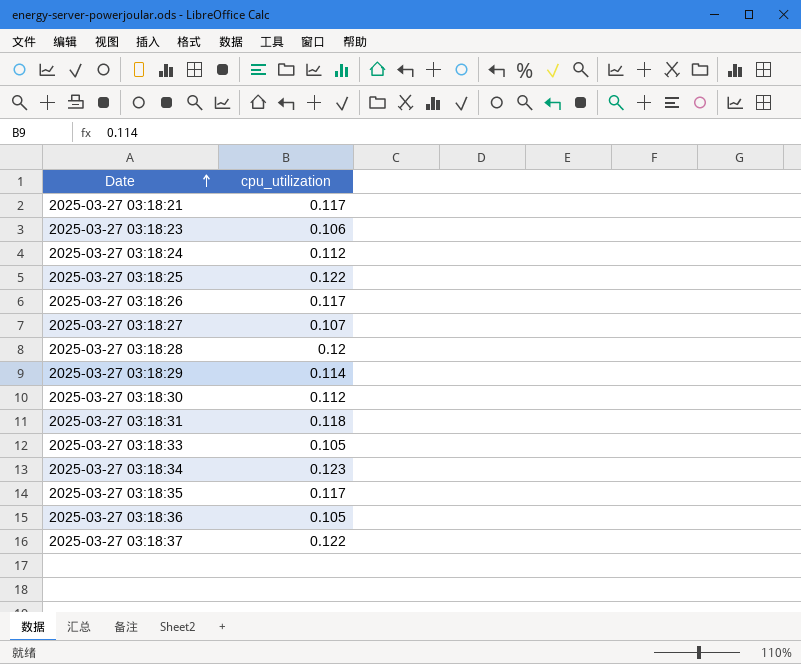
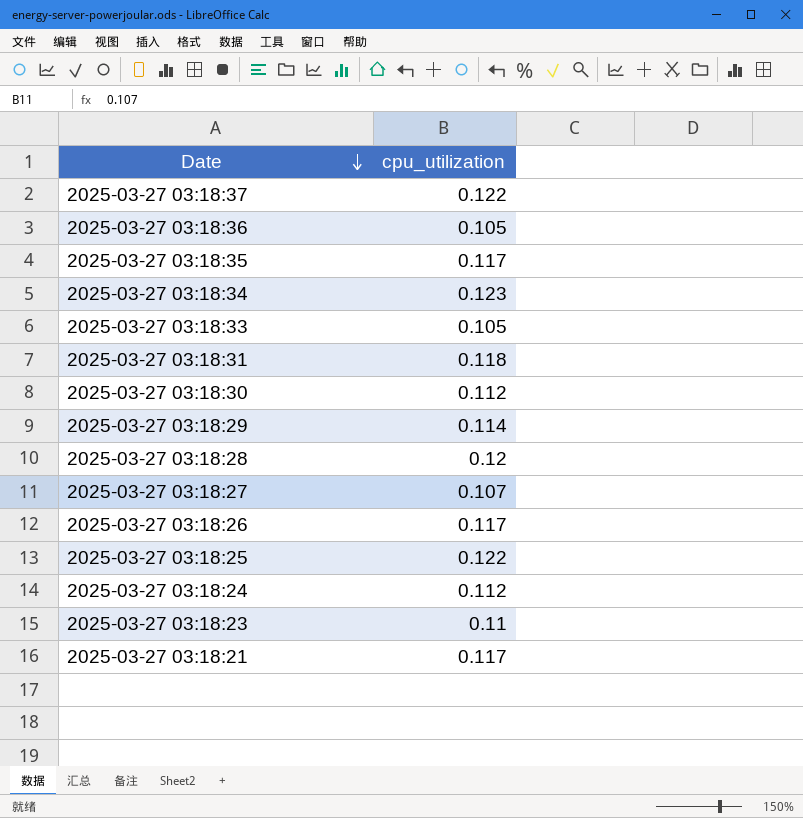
row order: Date ascending -> Date descending
2025-03-27 03:18:23 | cpu_utilization: 0.106 -> 0.11

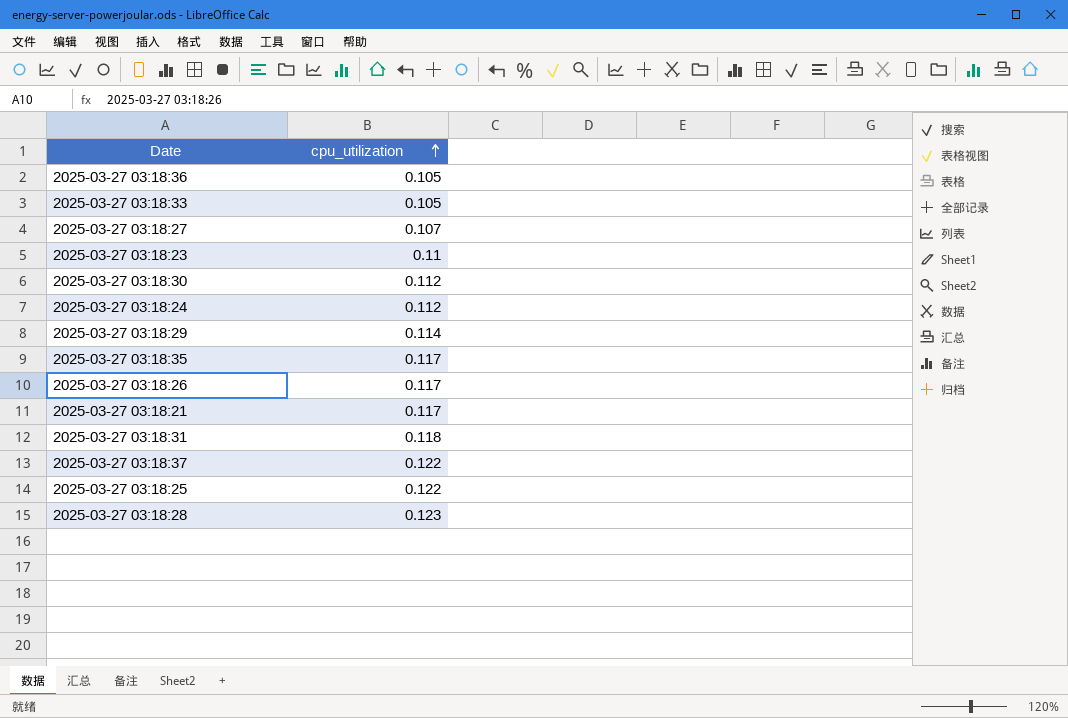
row order: Date descending -> cpu_utilization ascending
row 2025-03-27 03:18:34: 0.123 -> none
2025-03-27 03:18:28 | cpu_utilization: 0.12 -> 0.123

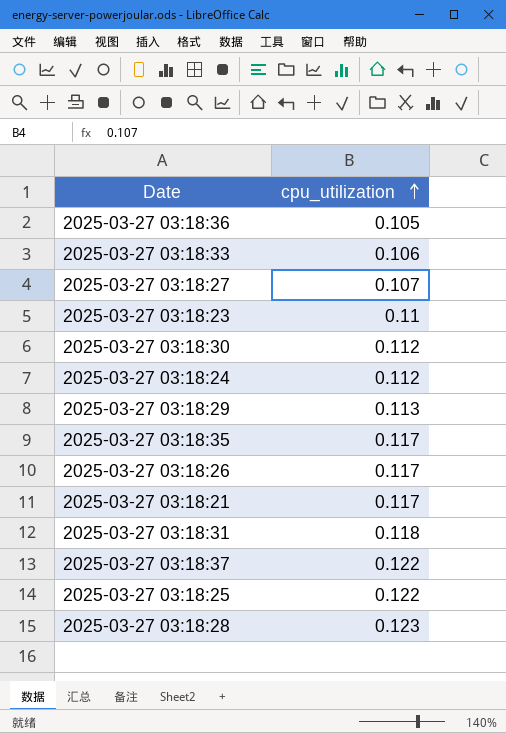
2025-03-27 03:18:33 | cpu_utilization: 0.105 -> 0.106
2025-03-27 03:18:29 | cpu_utilization: 0.114 -> 0.113

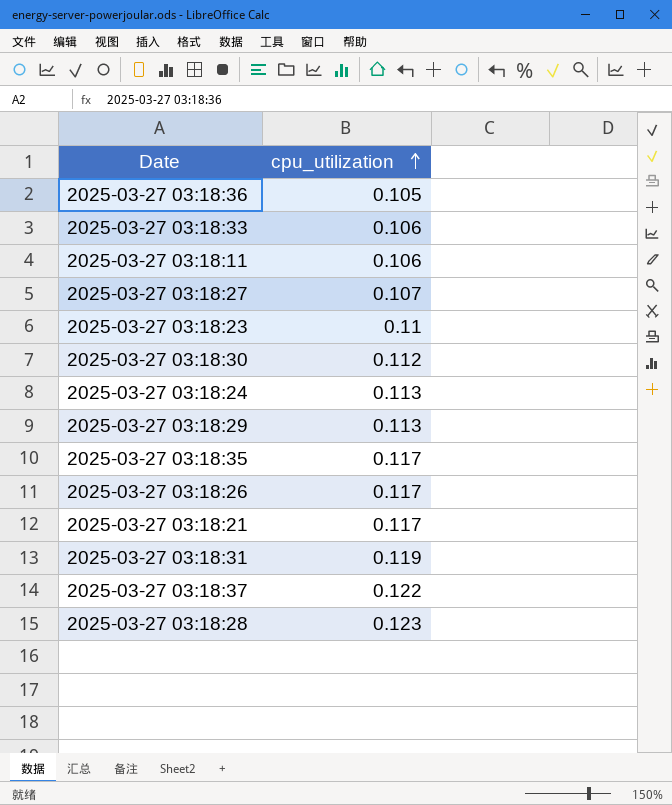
row 2025-03-27 03:18:25: 0.122 -> none
row 2025-03-27 03:18:11: none -> 0.106
2025-03-27 03:18:24 | cpu_utilization: 0.112 -> 0.113
2025-03-27 03:18:31 | cpu_utilization: 0.118 -> 0.119

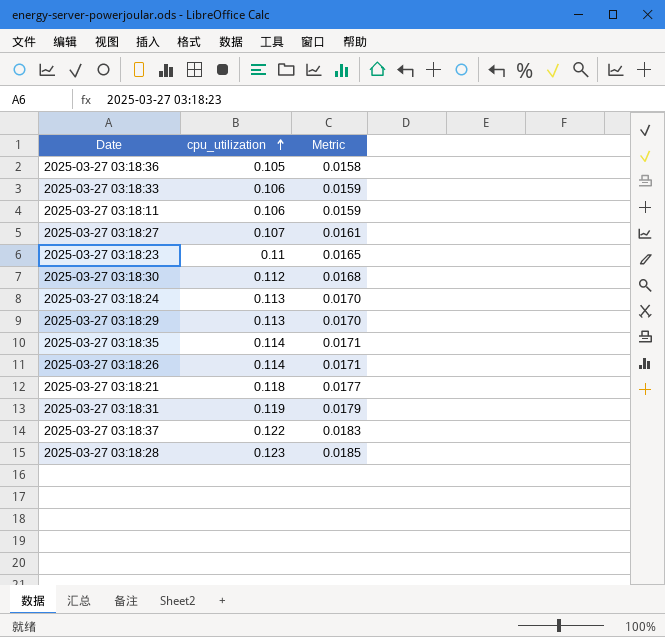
column Metric | formula: none -> [cpu_utilization] * 0.15
2025-03-27 03:18:35 | cpu_utilization: 0.117 -> 0.114
2025-03-27 03:18:26 | cpu_utilization: 0.117 -> 0.114
2025-03-27 03:18:21 | cpu_utilization: 0.117 -> 0.118

